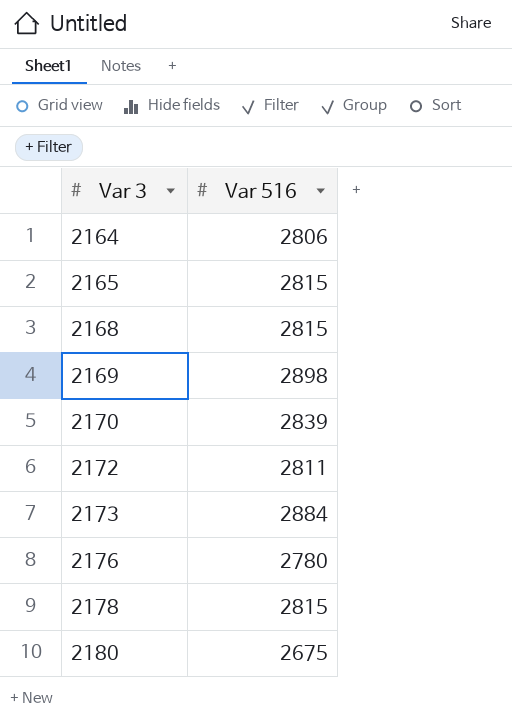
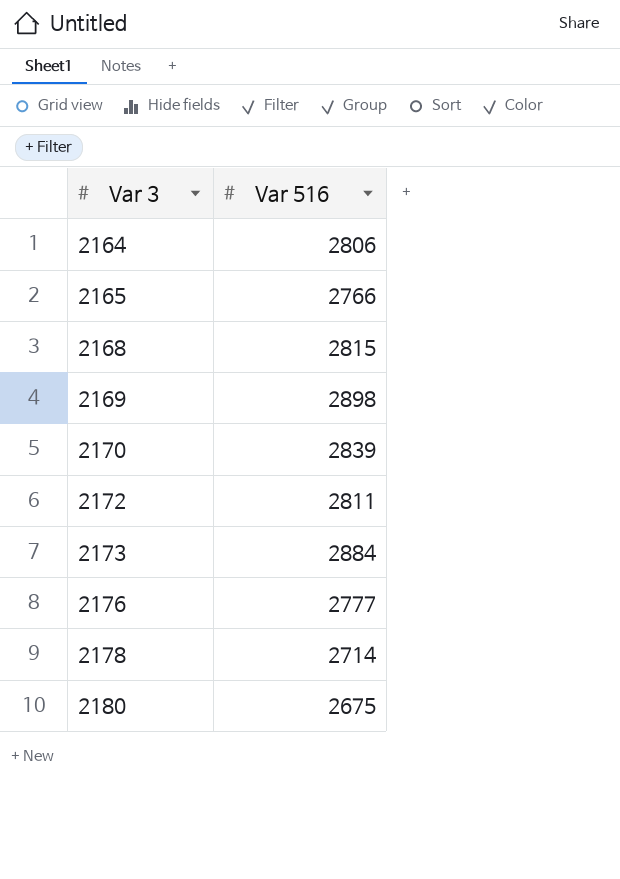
2165 | Var 516: 2815 -> 2766
2176 | Var 516: 2780 -> 2777
2178 | Var 516: 2815 -> 2714

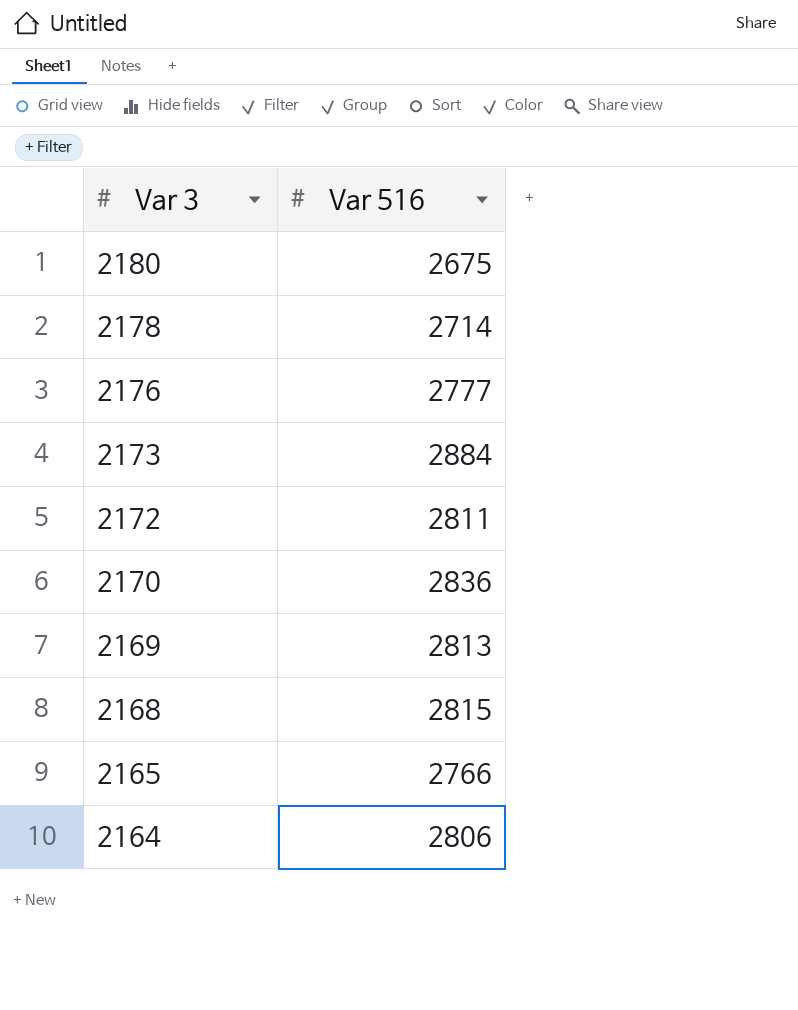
row order: Var 3 ascending -> Var 3 descending
2170 | Var 516: 2839 -> 2836
2169 | Var 516: 2898 -> 2813

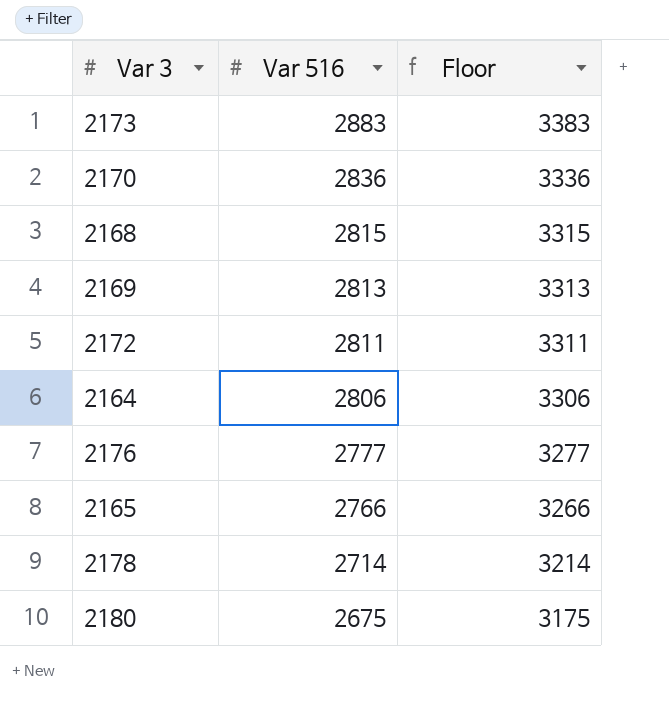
row order: Var 3 descending -> Var 516 descending
column Floor | formula: none -> [Var 516] + 500
2173 | Var 516: 2884 -> 2883

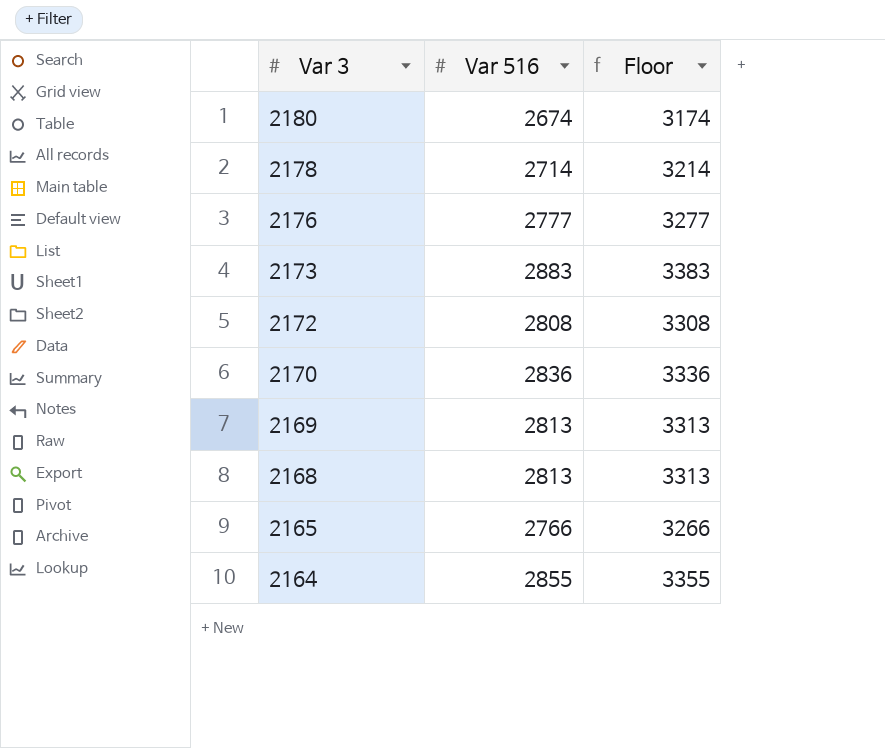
row order: Var 516 descending -> Var 3 descending
2180 | Var 516: 2675 -> 2674
2180 | Floor: 3175 -> 3174
2172 | Var 516: 2811 -> 2808
2172 | Floor: 3311 -> 3308
2168 | Var 516: 2815 -> 2813
2168 | Floor: 3315 -> 3313
2164 | Var 516: 2806 -> 2855
2164 | Floor: 3306 -> 3355

